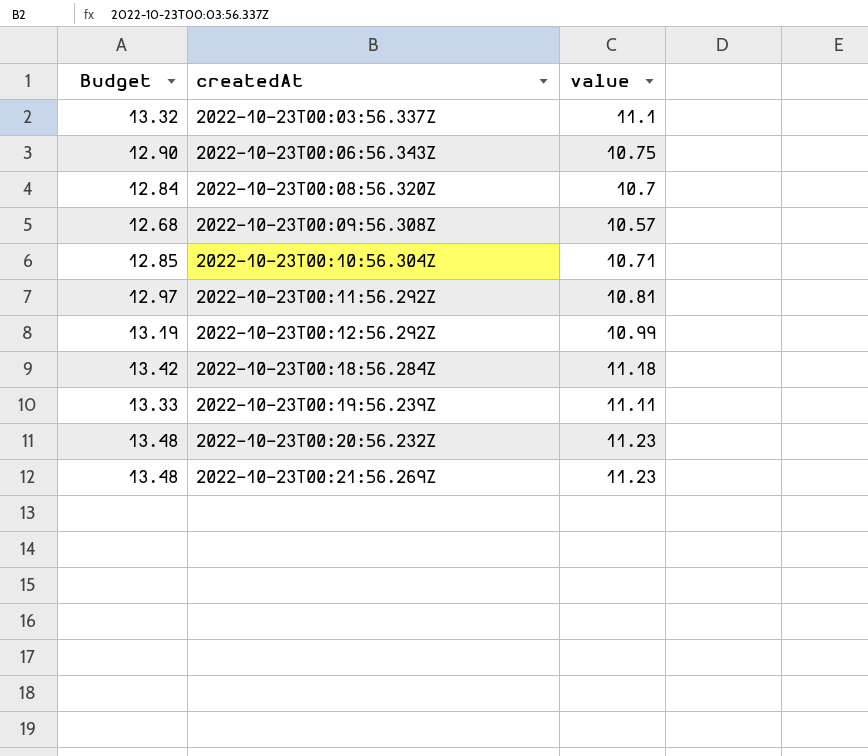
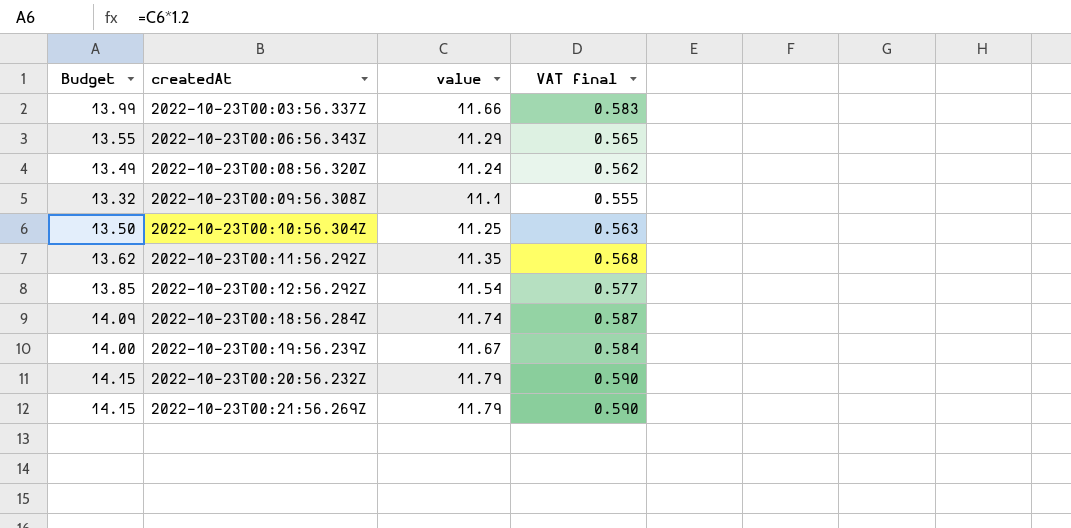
column VAT final | formula: none -> [value] * 0.05
2022-10-23T00:03:56.337Z | Budget: 13.32 -> 13.99
2022-10-23T00:03:56.337Z | value: 11.1 -> 11.66
2022-10-23T00:06:56.343Z | Budget: 12.90 -> 13.55
2022-10-23T00:06:56.343Z | value: 10.75 -> 11.29
2022-10-23T00:08:56.320Z | Budget: 12.84 -> 13.49
2022-10-23T00:08:56.320Z | value: 10.7 -> 11.24
2022-10-23T00:09:56.308Z | Budget: 12.68 -> 13.32
2022-10-23T00:09:56.308Z | value: 10.57 -> 11.1
2022-10-23T00:10:56.304Z | Budget: 12.85 -> 13.50
2022-10-23T00:10:56.304Z | value: 10.71 -> 11.25
2022-10-23T00:11:56.292Z | Budget: 12.97 -> 13.62
2022-10-23T00:11:56.292Z | value: 10.81 -> 11.35
2022-10-23T00:12:56.292Z | Budget: 13.19 -> 13.85
2022-10-23T00:12:56.292Z | value: 10.99 -> 11.54
2022-10-23T00:18:56.284Z | Budget: 13.42 -> 14.09
2022-10-23T00:18:56.284Z | value: 11.18 -> 11.74
2022-10-23T00:19:56.239Z | Budget: 13.33 -> 14.00
2022-10-23T00:19:56.239Z | value: 11.11 -> 11.67
2022-10-23T00:20:56.232Z | Budget: 13.48 -> 14.15
2022-10-23T00:20:56.232Z | value: 11.23 -> 11.79
2022-10-23T00:21:56.269Z | Budget: 13.48 -> 14.15
2022-10-23T00:21:56.269Z | value: 11.23 -> 11.79

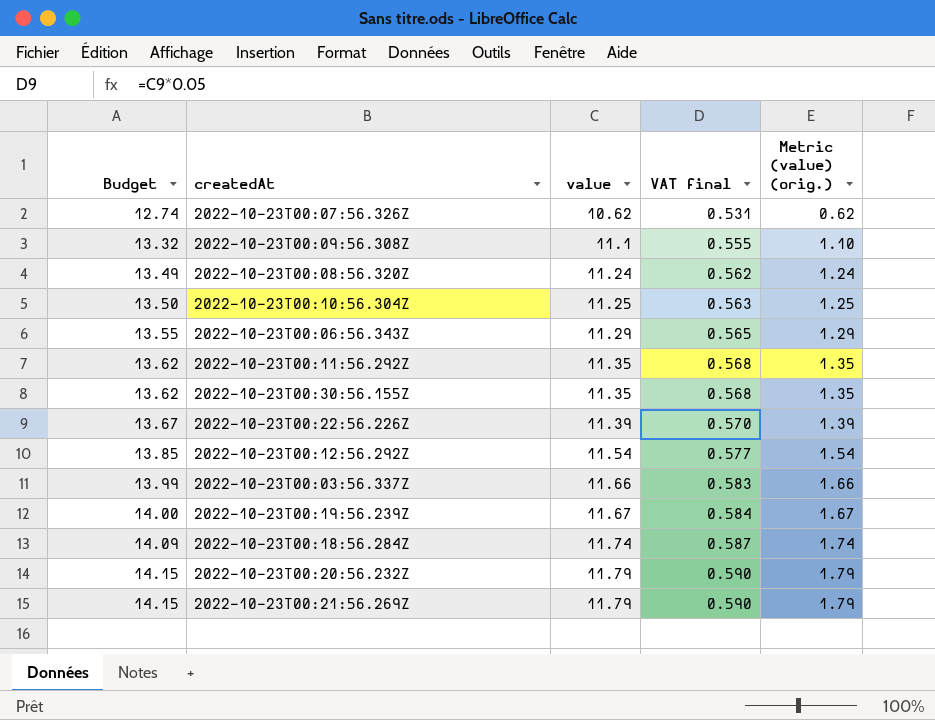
row order: createdAt ascending -> Budget ascending
column Metric (value) (orig.) | formula: none -> [value] - 10
row 2022-10-23T00:07:56.326Z: none -> 12.74 | 10.62 | 0.531 | 0.62
row 2022-10-23T00:30:56.155Z: none -> 13.62 | 11.35 | 0.568 | 1.35
row 2022-10-23T00:22:56.226Z: none -> 13.67 | 11.39 | 0.570 | 1.39

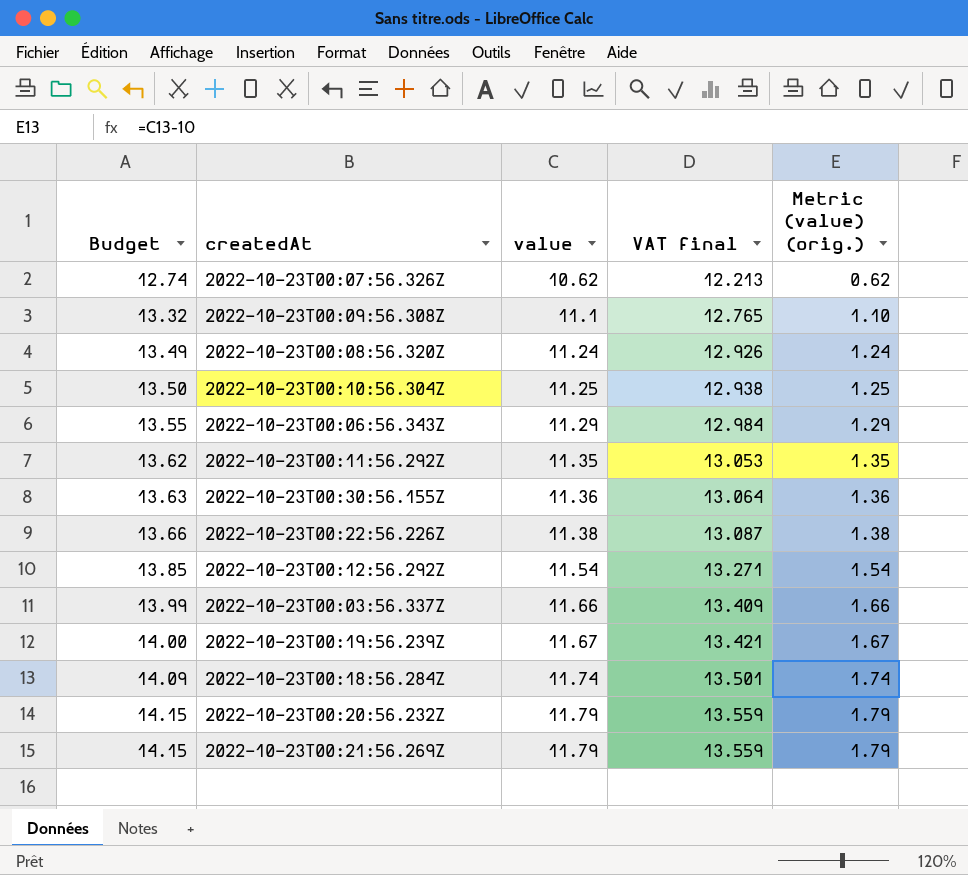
column VAT final | formula: [value] * 0.05 -> [value] * 1.15
2022-10-23T00:30:56.155Z | Budget: 13.62 -> 13.63
2022-10-23T00:30:56.155Z | value: 11.35 -> 11.36
2022-10-23T00:30:56.155Z | Metric (value) (orig.): 1.35 -> 1.36
2022-10-23T00:22:56.226Z | Budget: 13.67 -> 13.66
2022-10-23T00:22:56.226Z | value: 11.39 -> 11.38
2022-10-23T00:22:56.226Z | Metric (value) (orig.): 1.39 -> 1.38

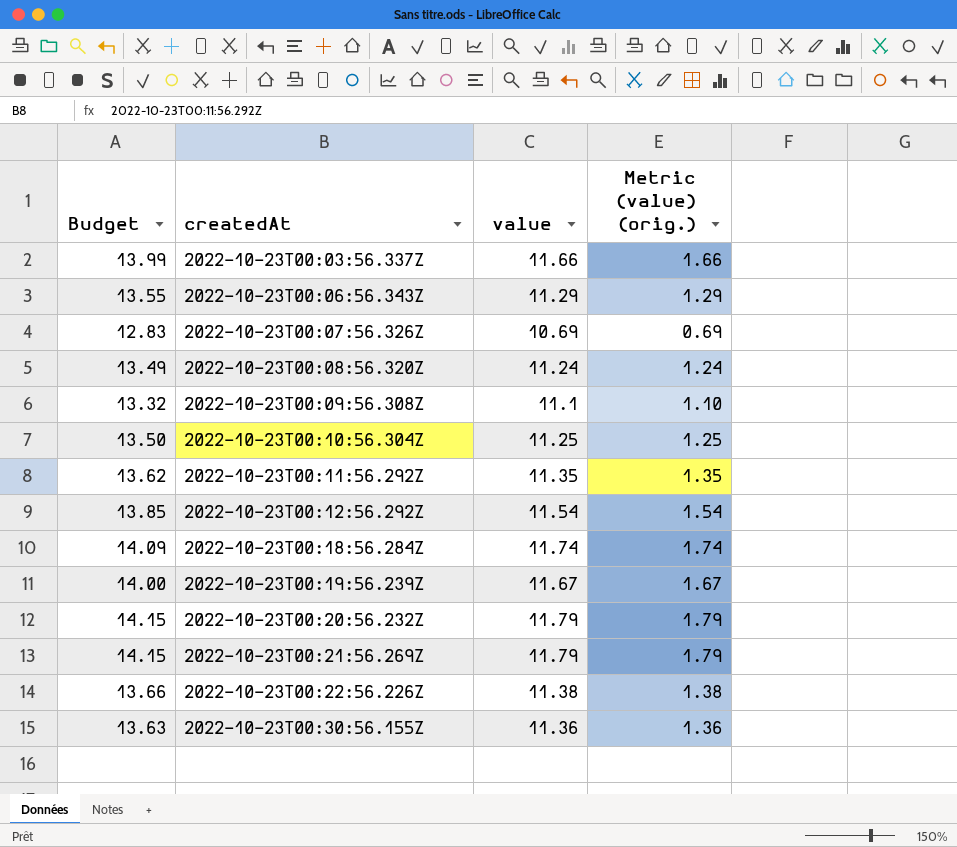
row order: Budget ascending -> createdAt ascending
column VAT final | formula: [value] * 1.15 -> none
2022-10-23T00:07:56.326Z | Budget: 12.74 -> 12.83
2022-10-23T00:07:56.326Z | value: 10.62 -> 10.69
2022-10-23T00:07:56.326Z | Metric (value) (orig.): 0.62 -> 0.69

